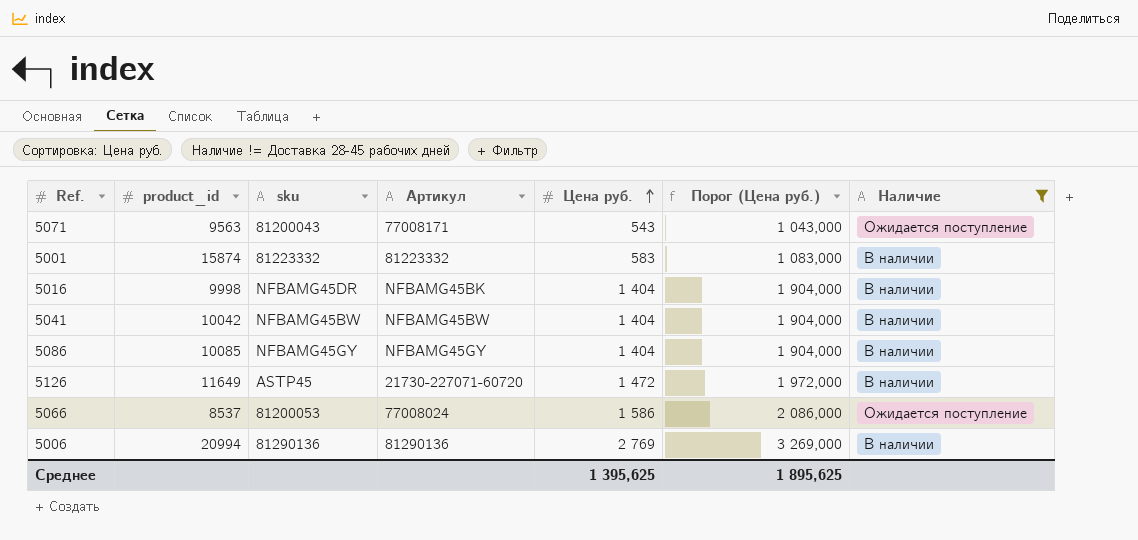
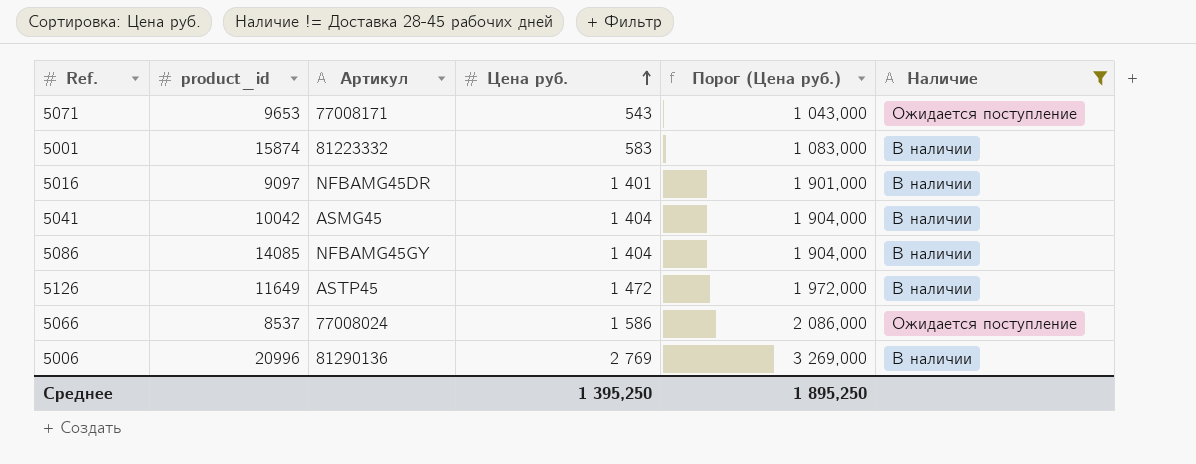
column sku | position: 3 -> none
5071 | product_id: 9563 -> 9653
5016 | product_id: 9998 -> 9097
5016 | Артикул: NFBAMG45BK -> NFBAMG45DR
5016 | Цена руб.: 1 404 -> 1 401
5016 | Порог (Цена руб.): 1 904,000 -> 1 901,000
5041 | Артикул: NFBAMG45BW -> ASMG45
5086 | product_id: 10085 -> 14085
5126 | Артикул: 21730-227071-60720 -> ASTP45
5006 | product_id: 20994 -> 20996
Среднее | Цена руб.: 1 395,625 -> 1 395,250
Среднее | Порог (Цена руб.): 1 895,625 -> 1 895,250

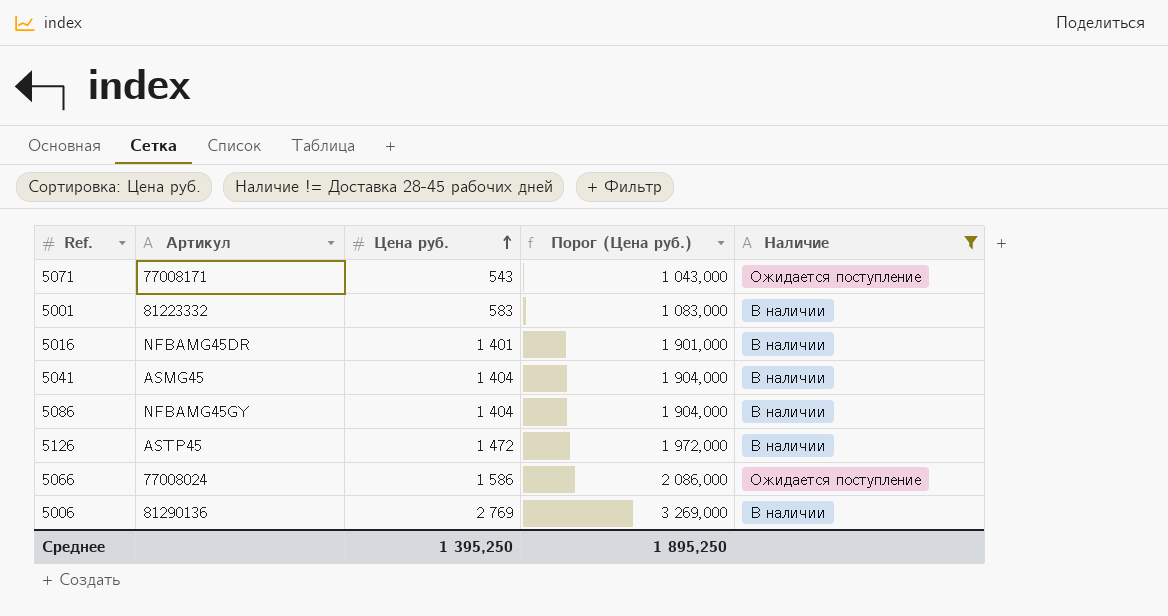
column product_id | position: 2 -> none

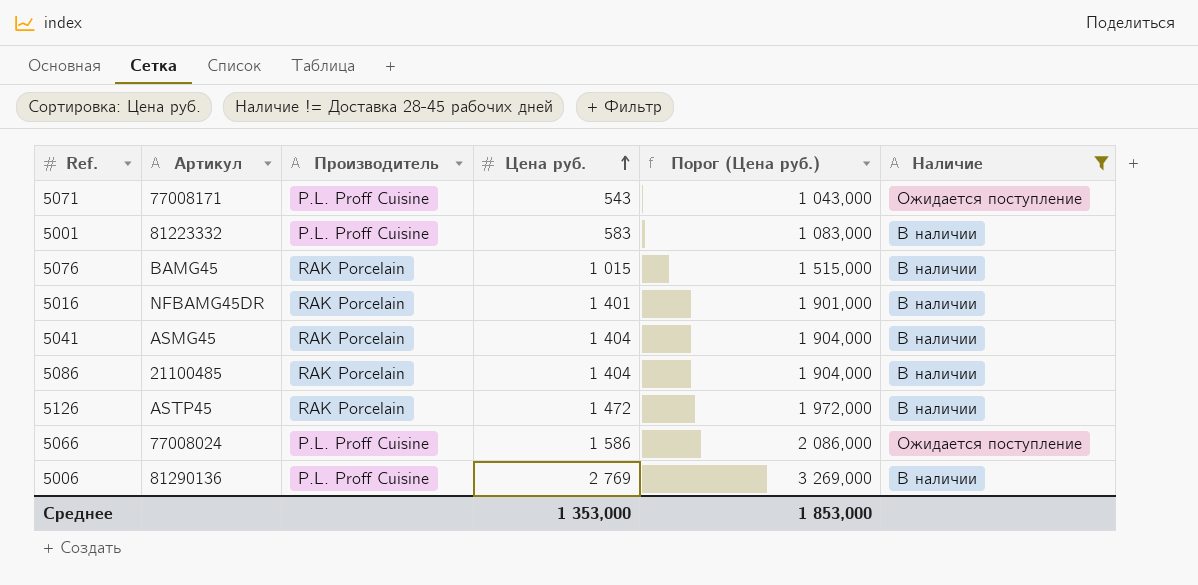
column Производитель | position: none -> 3
row 5076: none -> BAMG45 | RAK Porcelain | 1 015 | 1 515,000 | В наличии
5086 | Артикул: NFBAMG45GY -> 21100485
Среднее | Цена руб.: 1 395,250 -> 1 353,000
Среднее | Порог (Цена руб.): 1 895,250 -> 1 853,000

